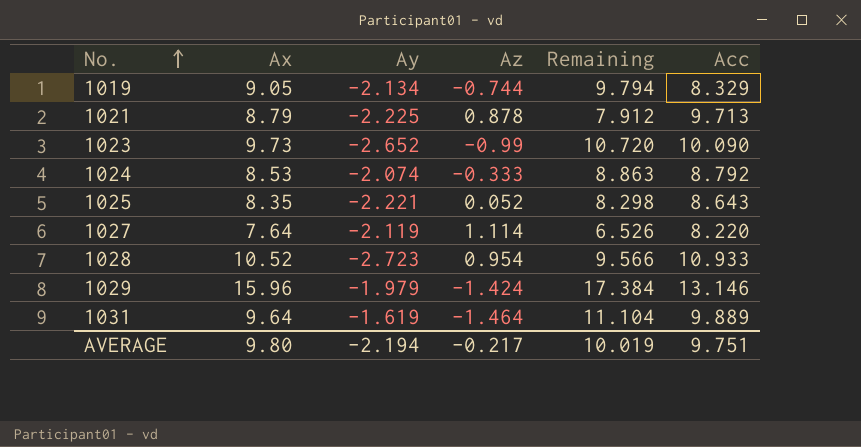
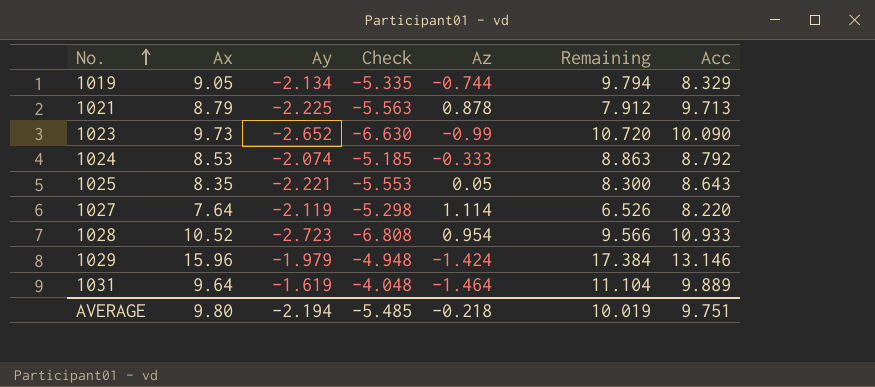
column Check | formula: none -> [Ay] * 2.5
1025 | Az: 0.052 -> 0.05
1025 | Remaining: 8.298 -> 8.300
AVERAGE | Az: -0.217 -> -0.218

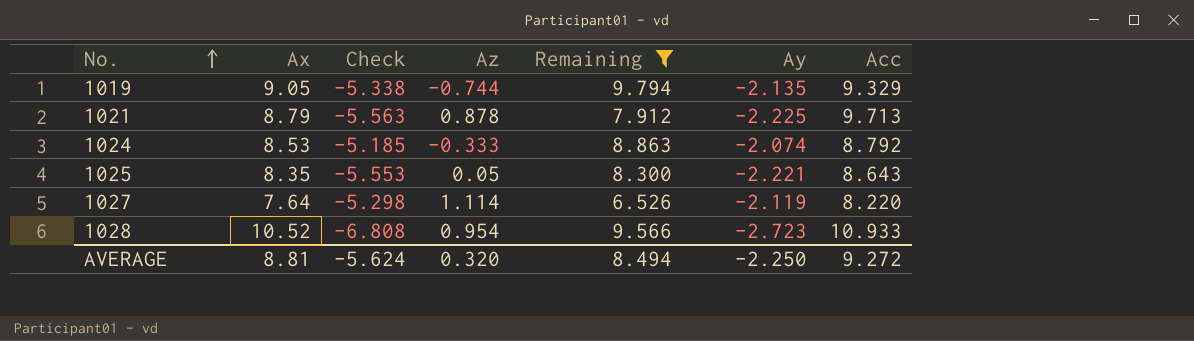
filter: none -> Remaining <= 9.794
column Ay | position: 3 -> 6
1019 | Check: -5.335 -> -5.338
1019 | Ay: -2.134 -> -2.135
1019 | Acc: 8.329 -> 9.329
AVERAGE | Ax: 9.80 -> 8.81
AVERAGE | Check: -5.485 -> -5.624
AVERAGE | Az: -0.218 -> 0.320
AVERAGE | Remaining: 10.019 -> 8.494
AVERAGE | Ay: -2.194 -> -2.250
AVERAGE | Acc: 9.751 -> 9.272

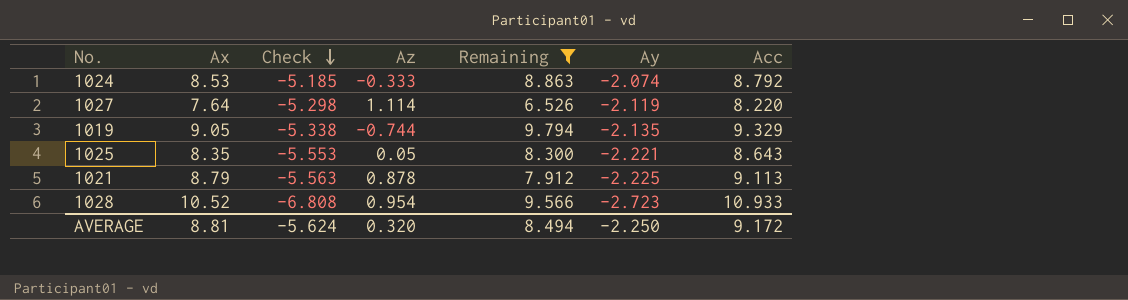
row order: No. ascending -> Check descending
1021 | Acc: 9.713 -> 9.113
AVERAGE | Acc: 9.272 -> 9.172

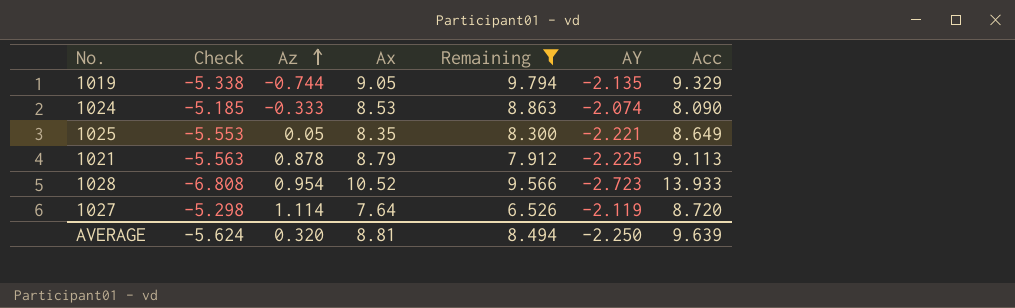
row order: Check descending -> Az ascending
column Ax | position: 2 -> 4
column name: Ay -> AY
1024 | Acc: 8.792 -> 8.090
1025 | Acc: 8.643 -> 8.649
1028 | Acc: 10.933 -> 13.933
1027 | Acc: 8.220 -> 8.720
AVERAGE | Acc: 9.172 -> 9.639

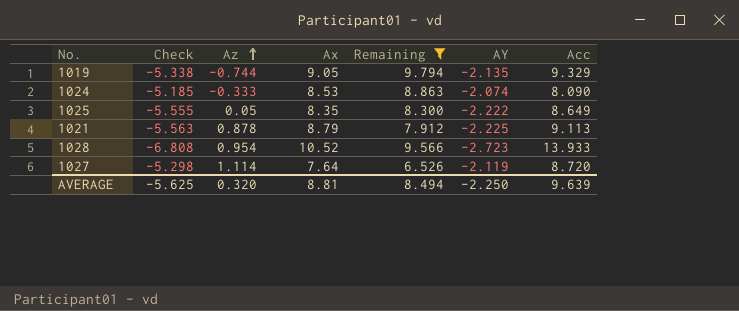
1025 | Check: -5.553 -> -5.555
1025 | AY: -2.221 -> -2.222
AVERAGE | Check: -5.624 -> -5.625

